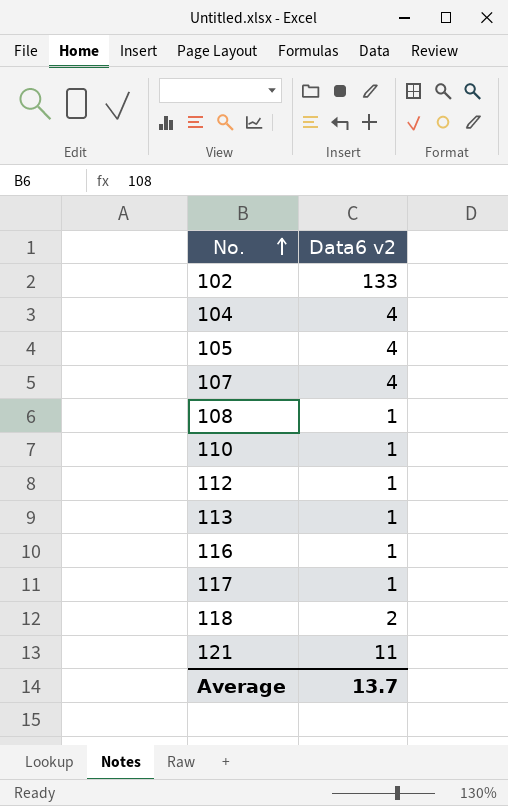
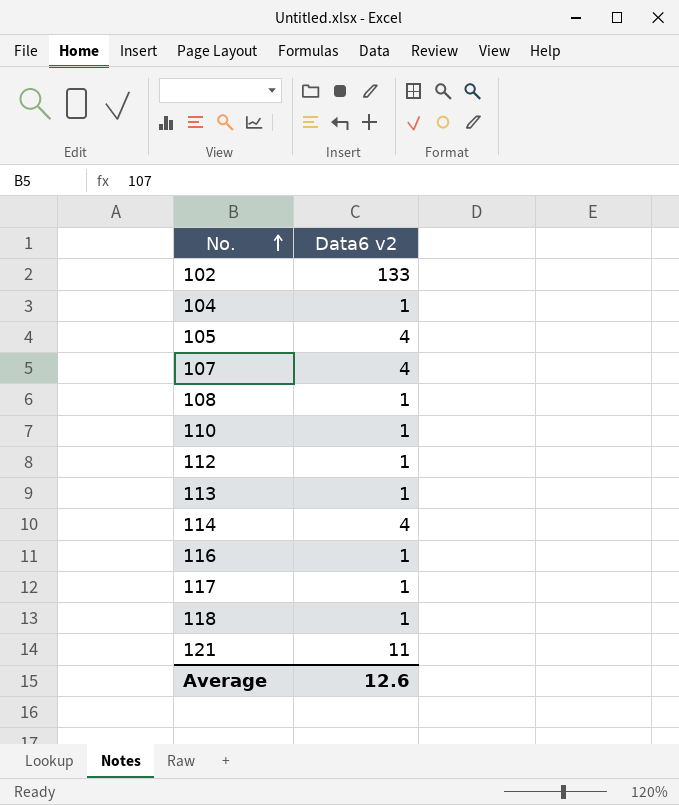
104 | Data6 v2: 4 -> 1
row 114: none -> 4
118 | Data6 v2: 2 -> 1
Average | Data6 v2: 13.7 -> 12.6

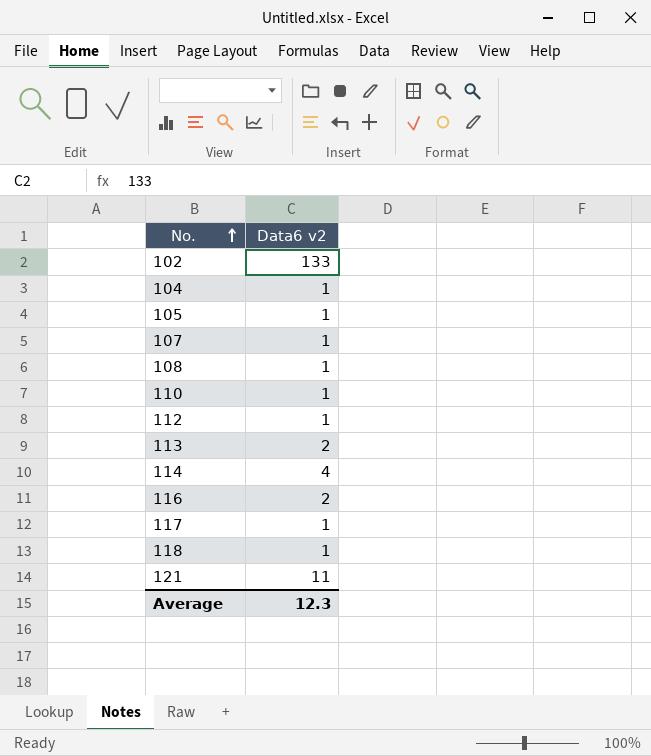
105 | Data6 v2: 4 -> 1
107 | Data6 v2: 4 -> 1
113 | Data6 v2: 1 -> 2
116 | Data6 v2: 1 -> 2
Average | Data6 v2: 12.6 -> 12.3

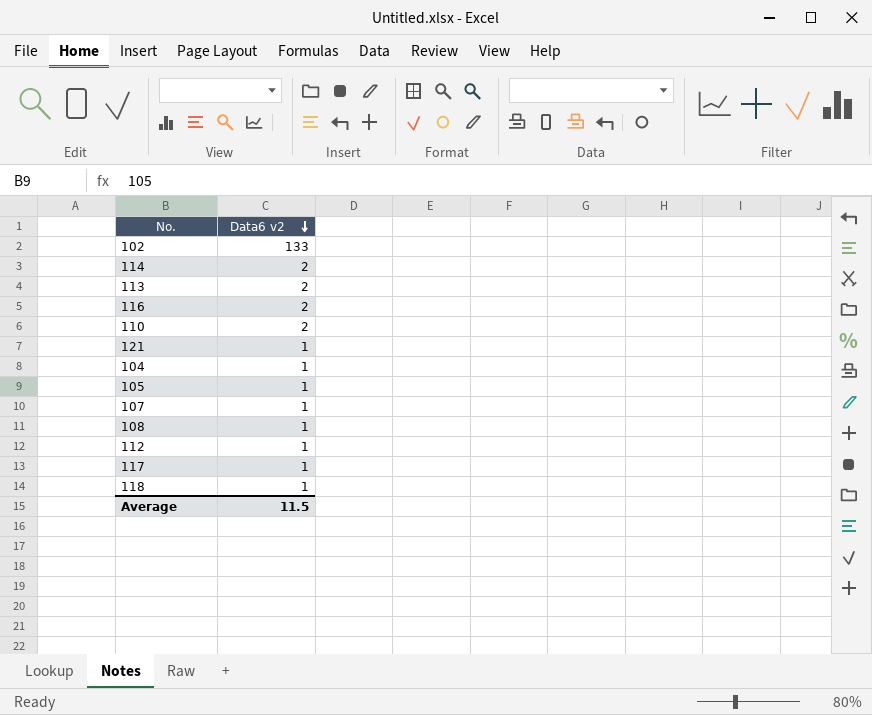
row order: No. ascending -> Data6 v2 descending
114 | Data6 v2: 4 -> 2
110 | Data6 v2: 1 -> 2
121 | Data6 v2: 11 -> 1
Average | Data6 v2: 12.3 -> 11.5

